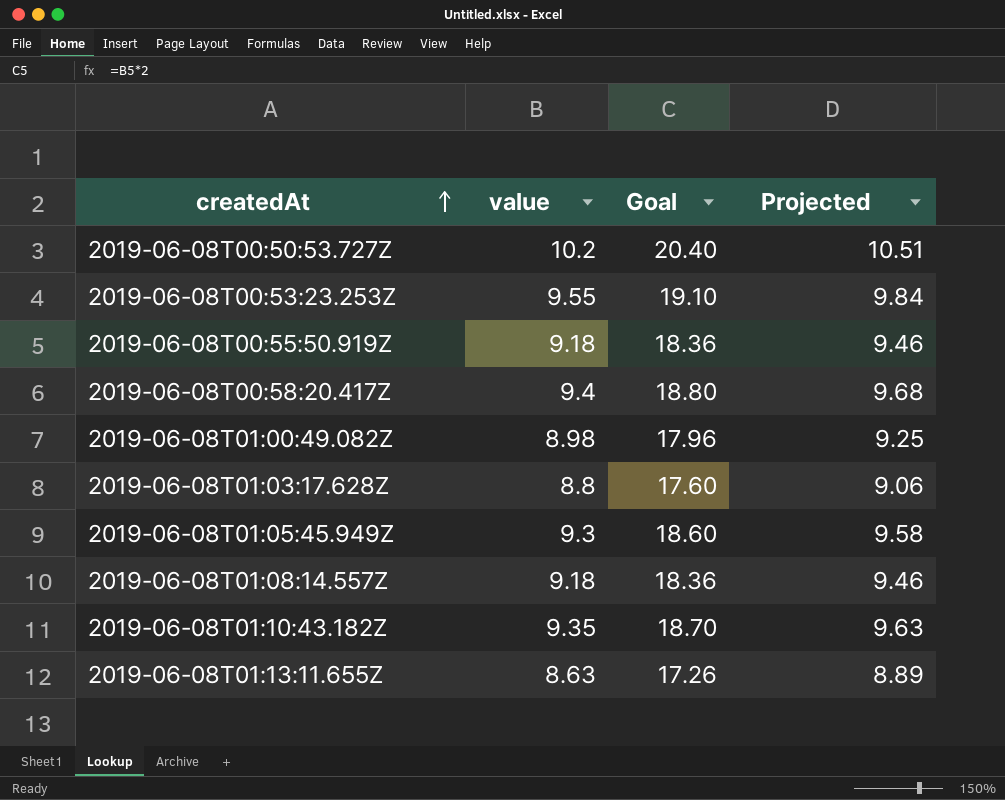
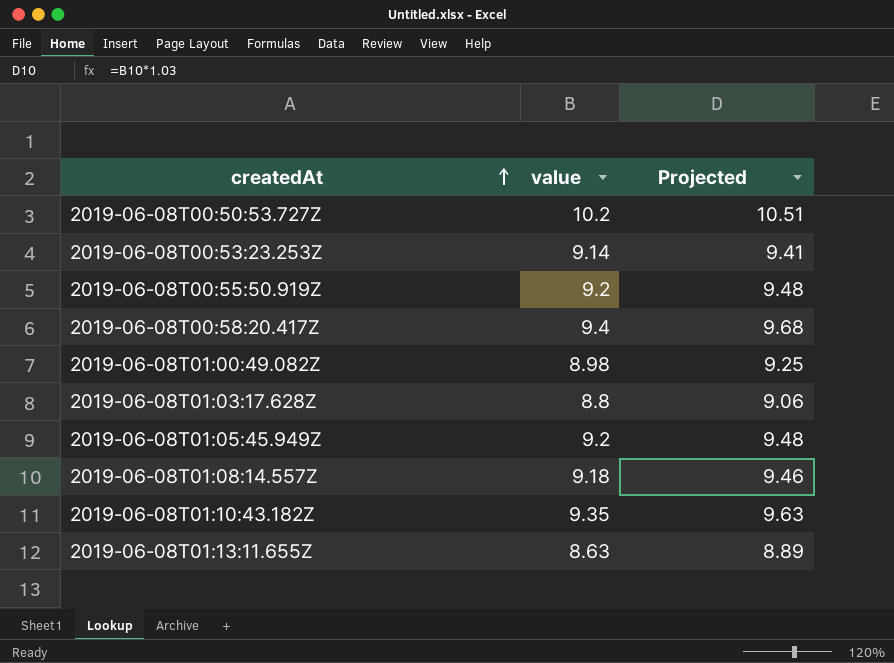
column Goal | formula: [value] * 2 -> none
2019-06-08T00:53:23.253Z | value: 9.55 -> 9.14
2019-06-08T00:53:23.253Z | Projected: 9.84 -> 9.41
2019-06-08T00:55:50.919Z | value: 9.18 -> 9.2
2019-06-08T00:55:50.919Z | Projected: 9.46 -> 9.48
2019-06-08T01:05:45.949Z | value: 9.3 -> 9.2
2019-06-08T01:05:45.949Z | Projected: 9.58 -> 9.48

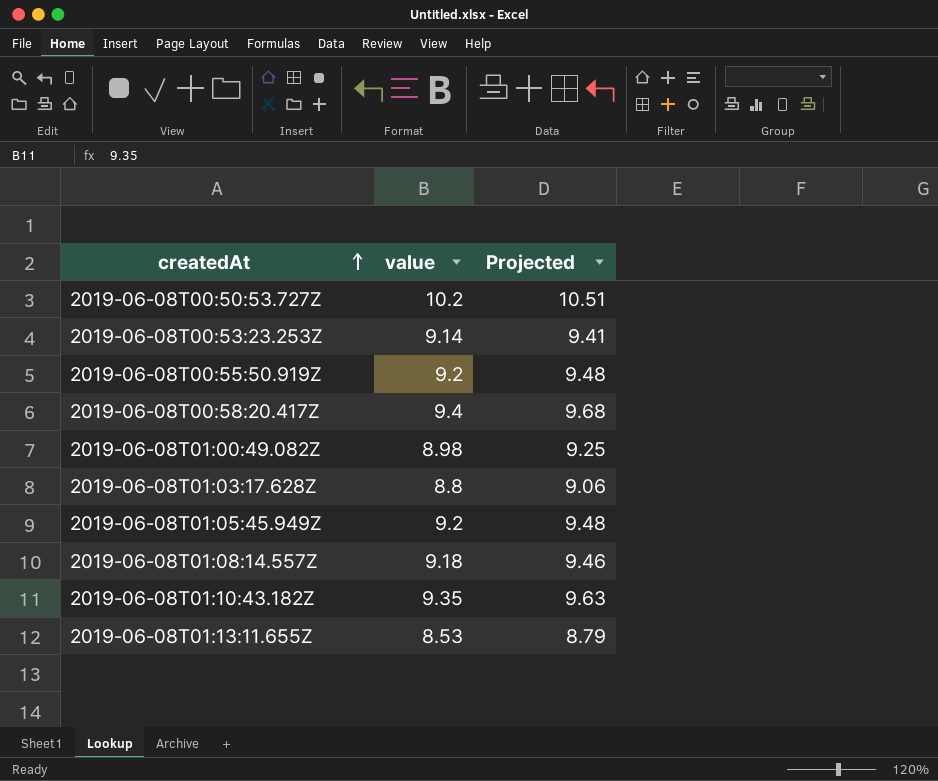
2019-06-08T01:13:11.655Z | value: 8.63 -> 8.53
2019-06-08T01:13:11.655Z | Projected: 8.89 -> 8.79

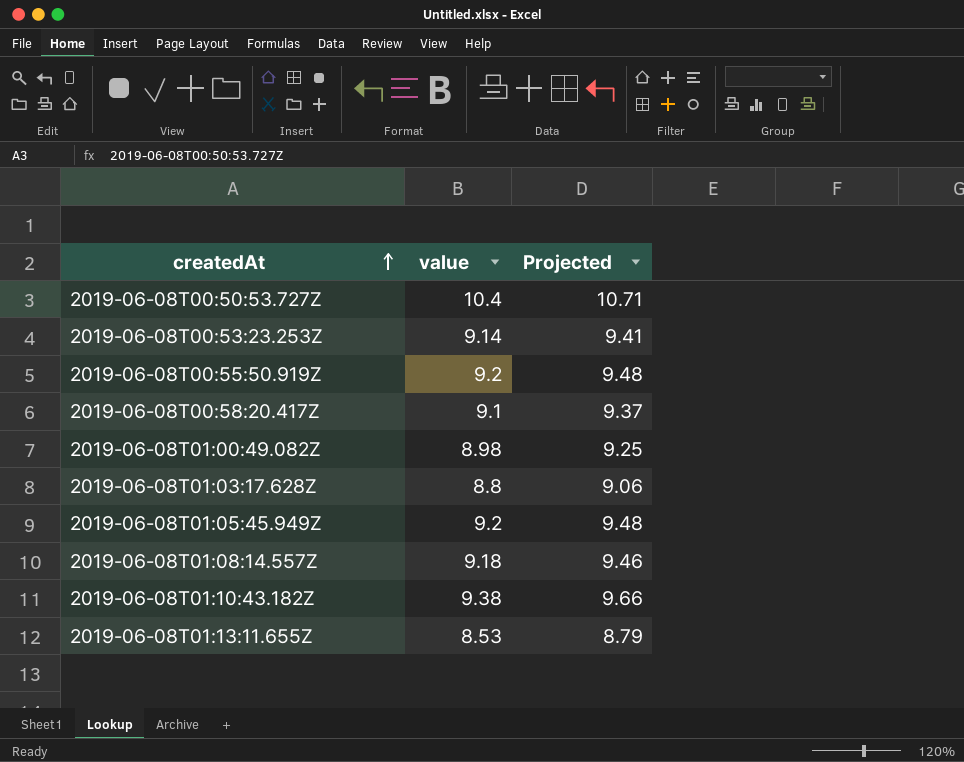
2019-06-08T00:50:53.727Z | value: 10.2 -> 10.4
2019-06-08T00:50:53.727Z | Projected: 10.51 -> 10.71
2019-06-08T00:58:20.417Z | value: 9.4 -> 9.1
2019-06-08T00:58:20.417Z | Projected: 9.68 -> 9.37
2019-06-08T01:10:43.182Z | value: 9.35 -> 9.38
2019-06-08T01:10:43.182Z | Projected: 9.63 -> 9.66

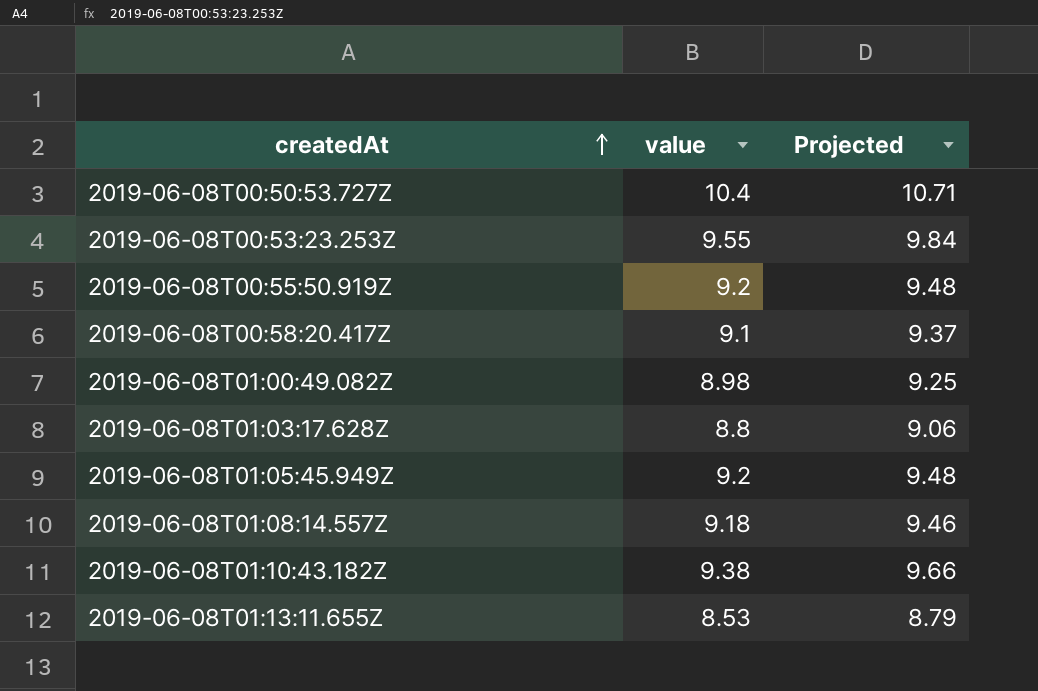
2019-06-08T00:53:23.253Z | value: 9.14 -> 9.55
2019-06-08T00:53:23.253Z | Projected: 9.41 -> 9.84

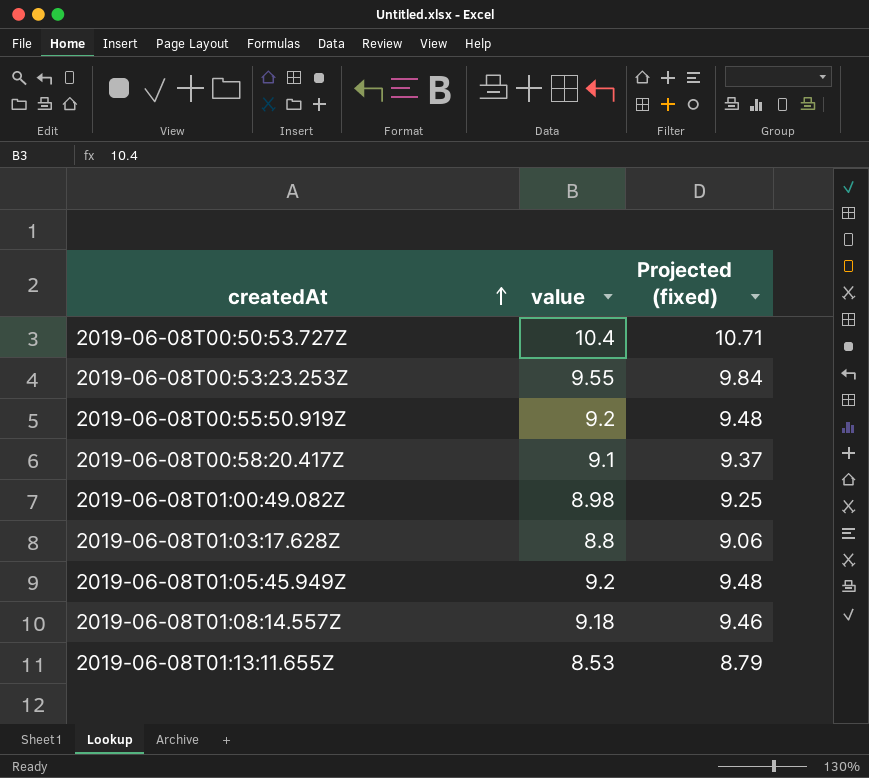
column name: Projected -> Projected (fixed)
row 2019-06-08T01:10:43.182Z: 9.38 | 9.66 -> none

